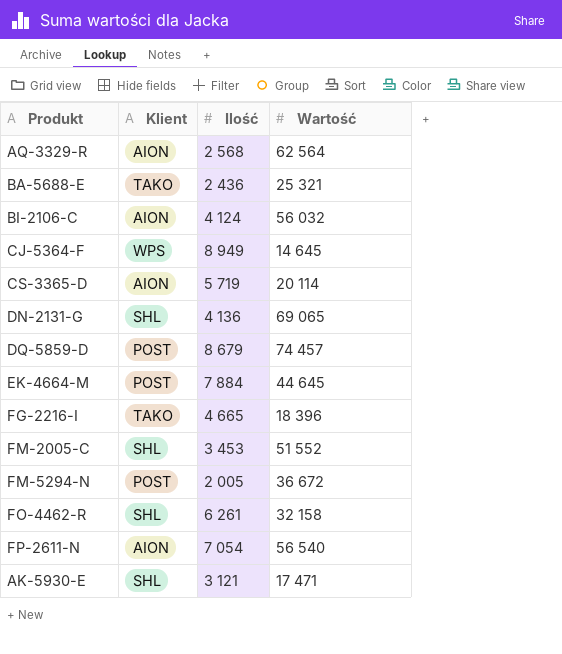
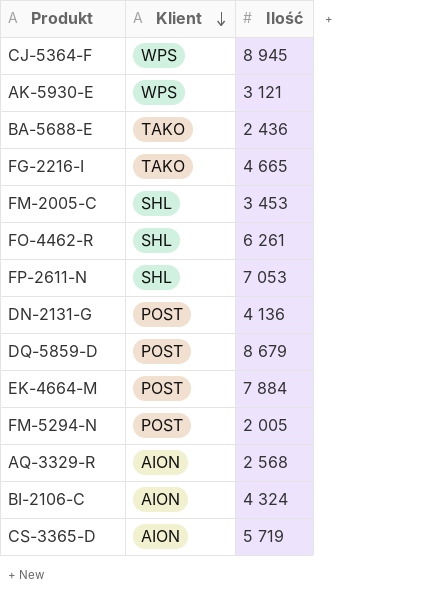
row order: none -> Klient descending
column Wartość | position: 4 -> none
CJ-5364-F | Ilość: 8 949 -> 8 945
AK-5930-E | Klient: SHL -> WPS
FP-2611-N | Klient: AION -> SHL
FP-2611-N | Ilość: 7 054 -> 7 053
DN-2131-G | Klient: SHL -> POST
BI-2106-C | Ilość: 4 124 -> 4 324

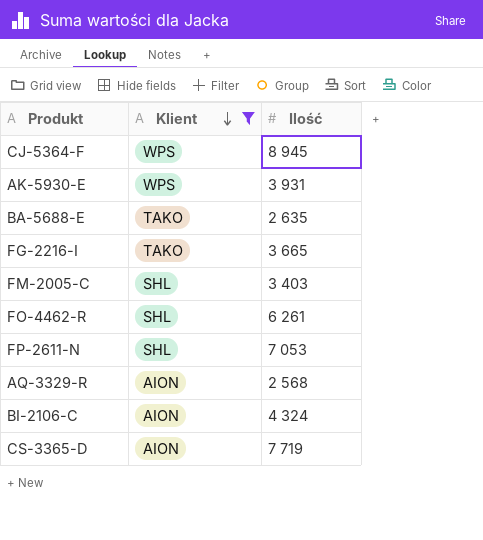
filter: none -> Klient != POST
AK-5930-E | Ilość: 3 121 -> 3 931
BA-5688-E | Ilość: 2 436 -> 2 635
FG-2216-I | Ilość: 4 665 -> 3 665
FM-2005-C | Ilość: 3 453 -> 3 403
CS-3365-D | Ilość: 5 719 -> 7 719

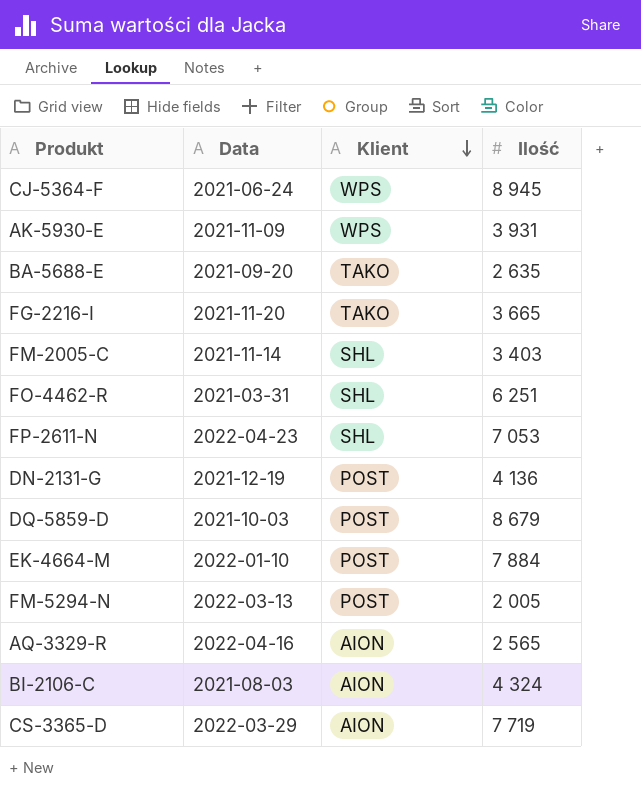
filter: Klient != POST -> none
column Data | position: none -> 2
FO-4462-R | Ilość: 6 261 -> 6 251
AQ-3329-R | Ilość: 2 568 -> 2 565

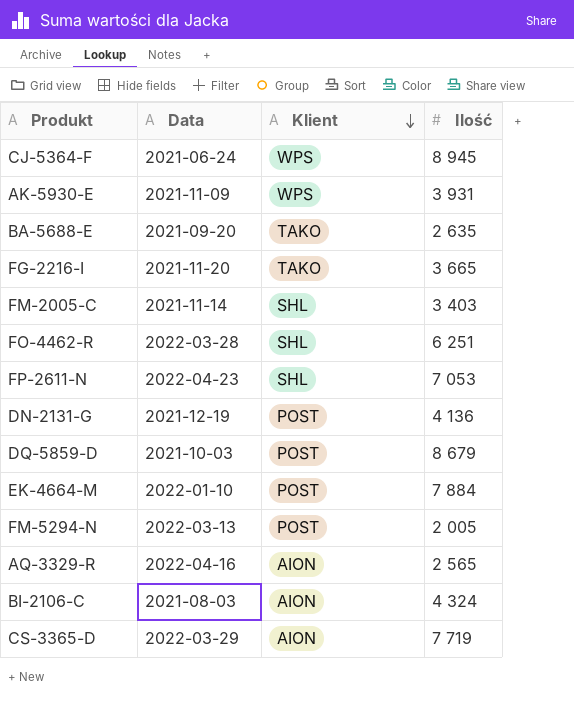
FO-4462-R | Data: 2021-03-31 -> 2022-03-28

